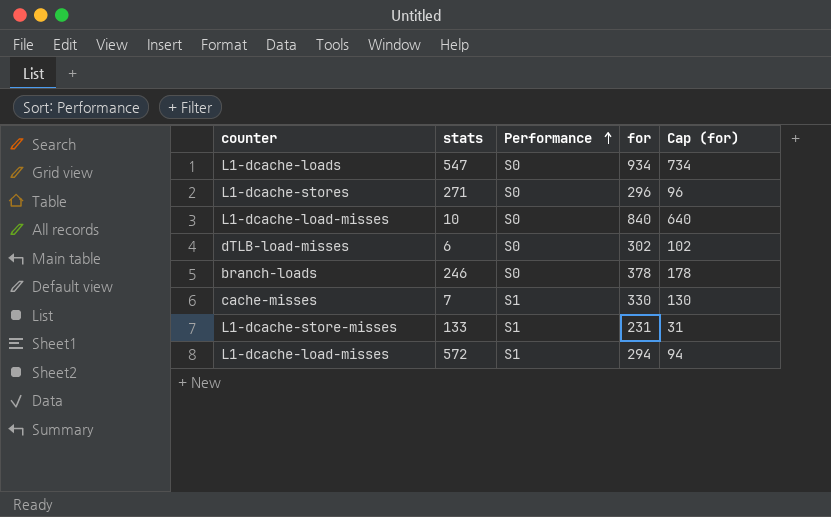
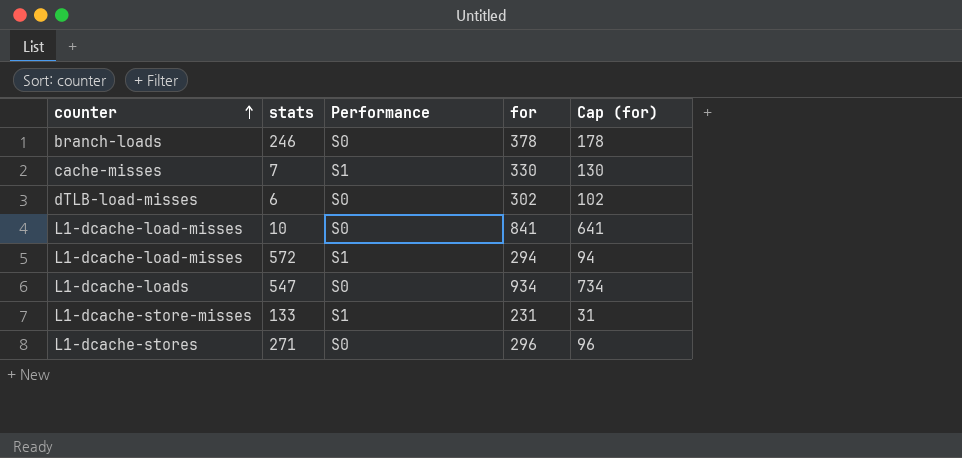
row order: Performance ascending -> counter ascending
10 | for: 840 -> 841
10 | Cap (for): 640 -> 641

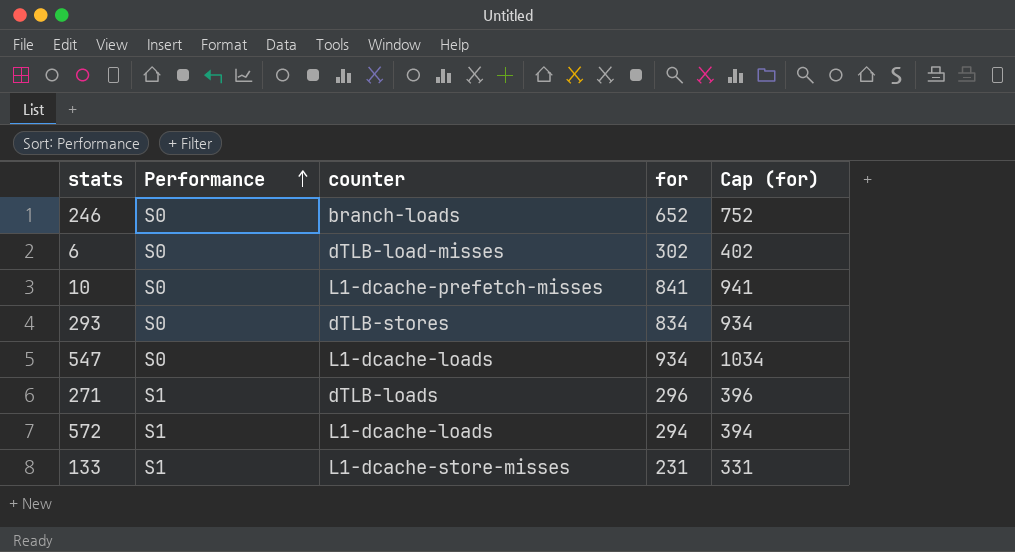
row order: counter ascending -> Performance ascending
column counter | position: 1 -> 3
column Cap (for) | formula: [for] - 200 -> [for] + 100
row 7: cache-misses | S1 | 330 | 130 -> none
246 | for: 378 -> 652
10 | counter: L1-dcache-load-misses -> L1-dcache-prefetch-misses
row 293: none -> S0 | dTLB-stores | 834 | 934
271 | Performance: S0 -> S1
271 | counter: L1-dcache-stores -> dTLB-loads
572 | counter: L1-dcache-load-misses -> L1-dcache-loads

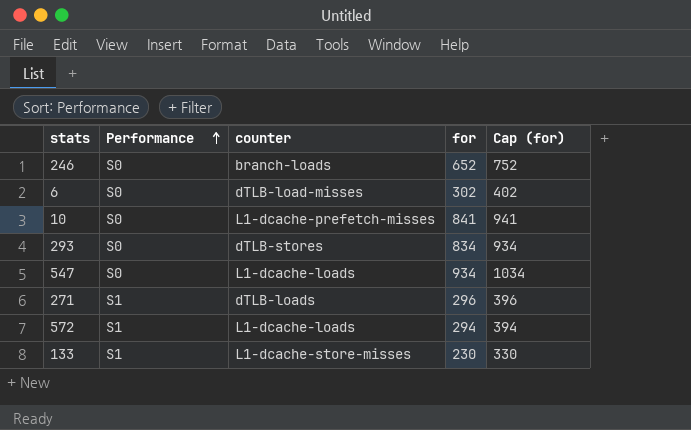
133 | for: 231 -> 230
133 | Cap (for): 331 -> 330

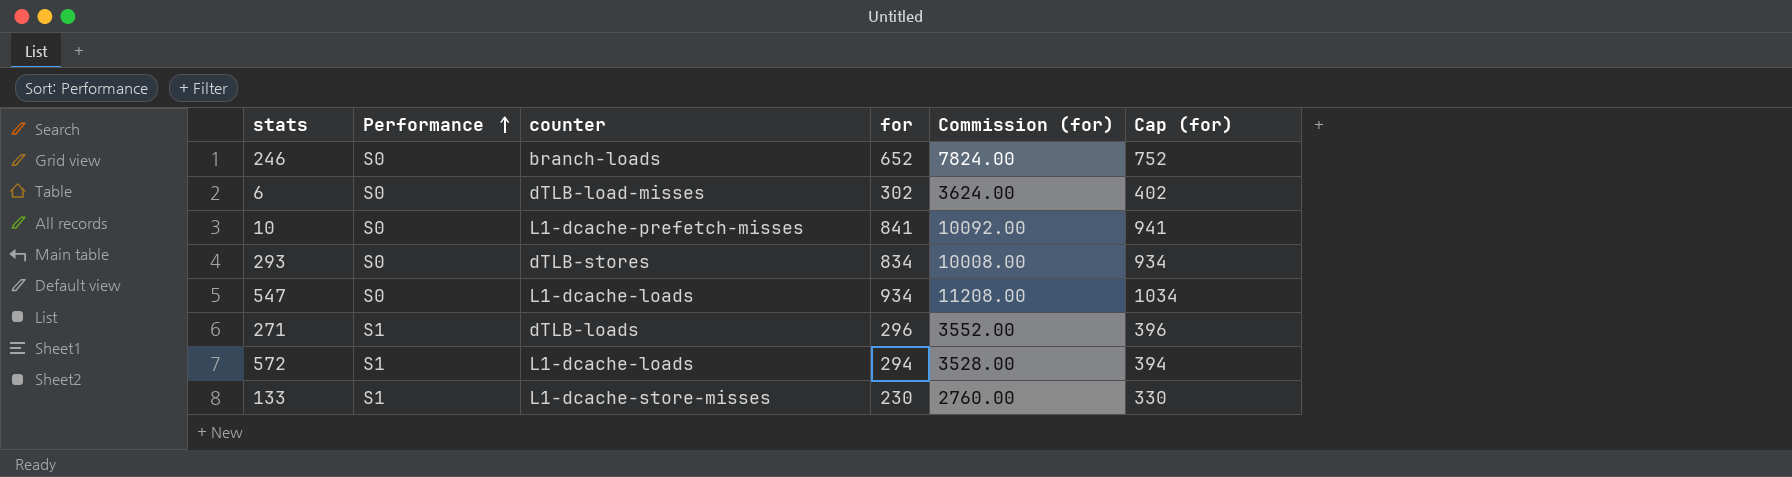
column Commission (for) | formula: none -> [for] * 12

